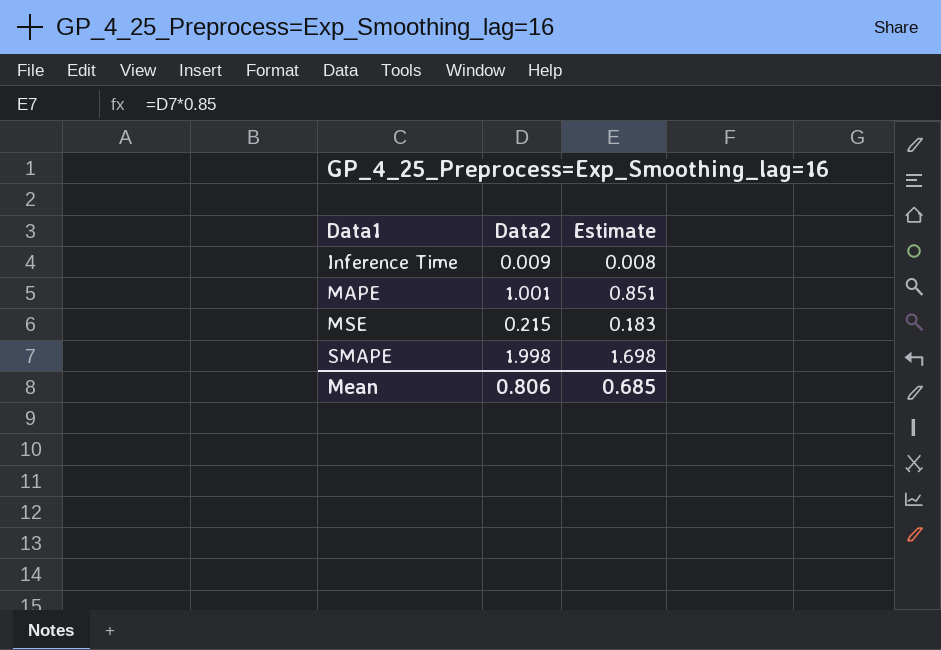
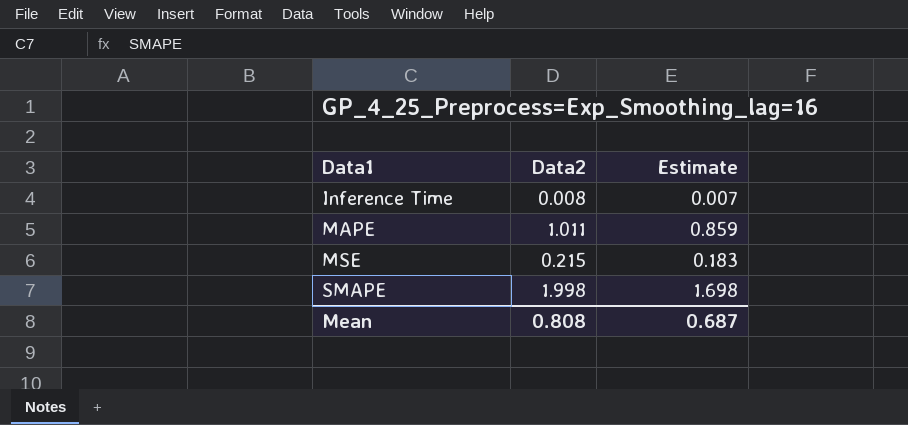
Inference Time | Data2: 0.009 -> 0.008
Inference Time | Estimate: 0.008 -> 0.007
MAPE | Data2: 1.001 -> 1.011
MAPE | Estimate: 0.851 -> 0.859
Mean | Data2: 0.806 -> 0.808
Mean | Estimate: 0.685 -> 0.687

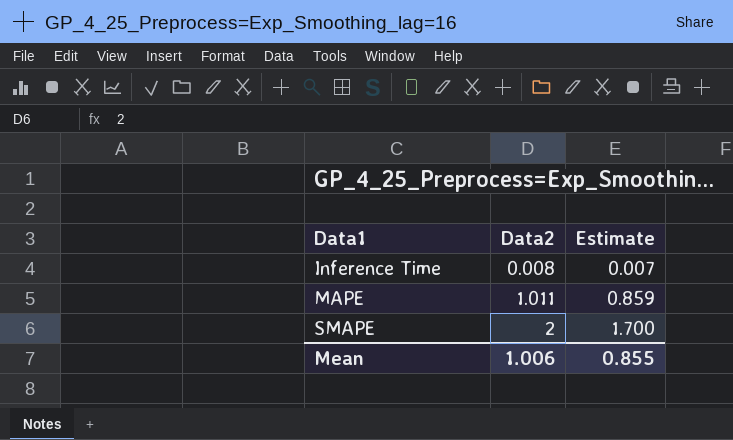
row MSE: 0.215 | 0.183 -> none
SMAPE | Data2: 1.998 -> 2
SMAPE | Estimate: 1.698 -> 1.700
Mean | Data2: 0.808 -> 1.006
Mean | Estimate: 0.687 -> 0.855

